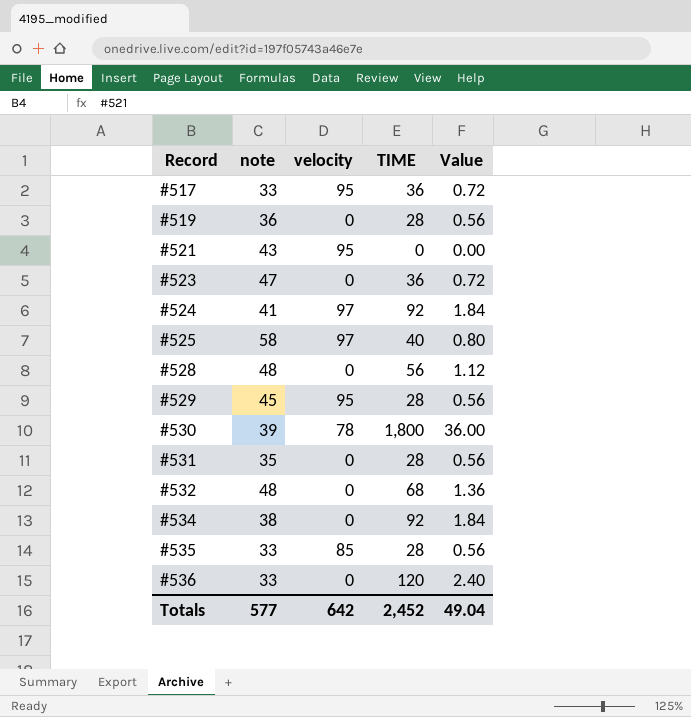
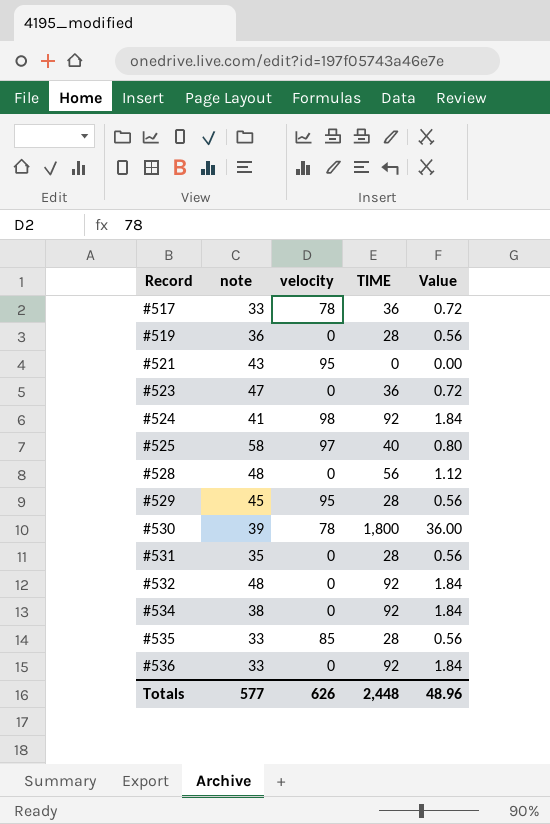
#517 | velocity: 95 -> 78
#524 | velocity: 97 -> 98
#532 | TIME: 68 -> 92
#532 | Value: 1.36 -> 1.84
#536 | TIME: 120 -> 92
#536 | Value: 2.40 -> 1.84
Totals | velocity: 642 -> 626
Totals | TIME: 2,452 -> 2,448
Totals | Value: 49.04 -> 48.96

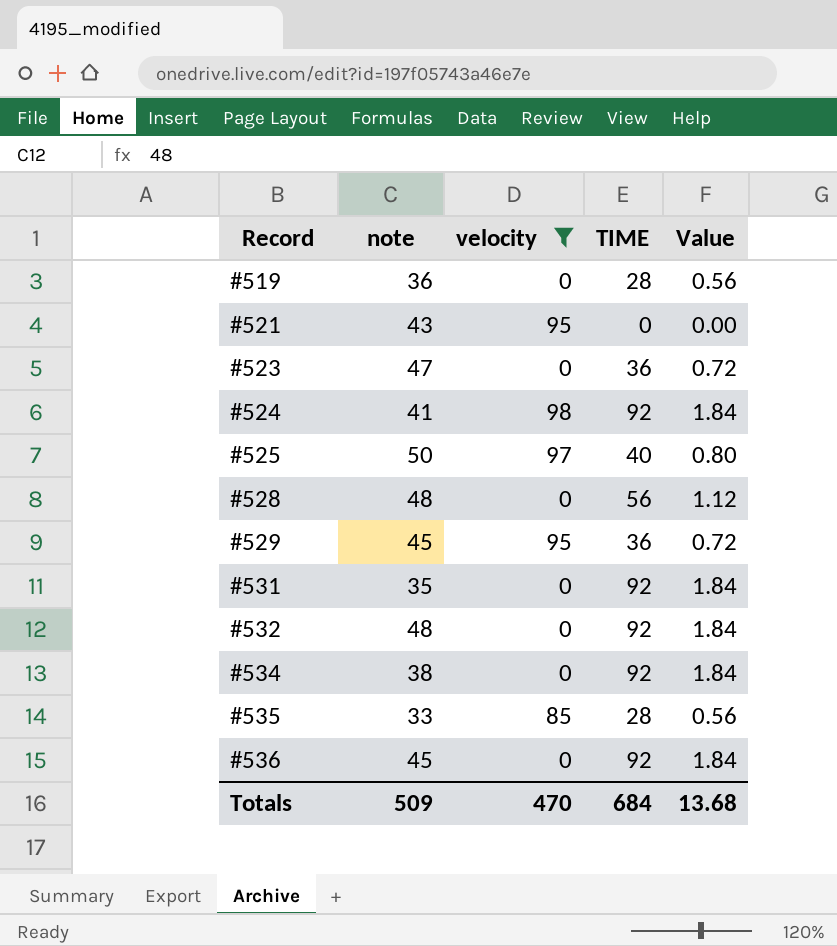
filter: none -> velocity != 78
#525 | note: 58 -> 50
#529 | TIME: 28 -> 36
#529 | Value: 0.56 -> 0.72
#531 | TIME: 28 -> 92
#531 | Value: 0.56 -> 1.84
#536 | note: 33 -> 45
Totals | note: 577 -> 509
Totals | velocity: 626 -> 470
Totals | TIME: 2,448 -> 684
Totals | Value: 48.96 -> 13.68

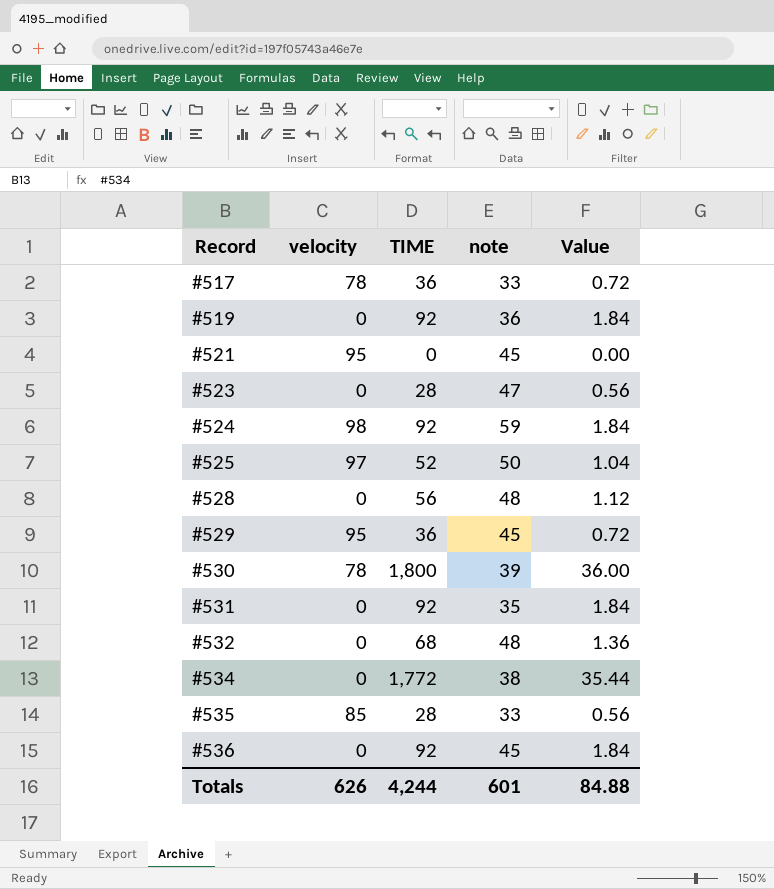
filter: velocity != 78 -> none
column note | position: 2 -> 4
#519 | TIME: 28 -> 92
#519 | Value: 0.56 -> 1.84
#521 | note: 43 -> 45
#523 | TIME: 36 -> 28
#523 | Value: 0.72 -> 0.56
#524 | note: 41 -> 59
#525 | TIME: 40 -> 52
#525 | Value: 0.80 -> 1.04
#532 | TIME: 92 -> 68
#532 | Value: 1.84 -> 1.36
#534 | TIME: 92 -> 1,772
#534 | Value: 1.84 -> 35.44
Totals | velocity: 470 -> 626
Totals | TIME: 684 -> 4,244
Totals | note: 509 -> 601
Totals | Value: 13.68 -> 84.88

